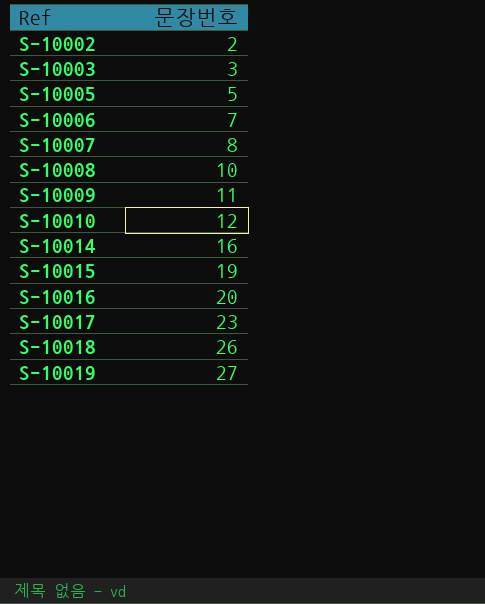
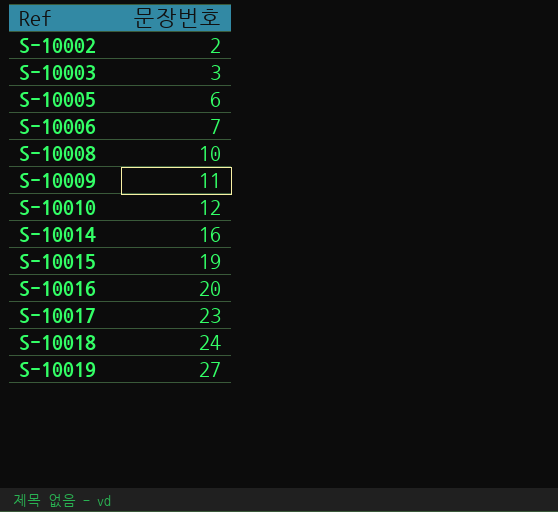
row S-10007: 8 -> none
S-10005 | 문장번호: 5 -> 6
S-10018 | 문장번호: 26 -> 24

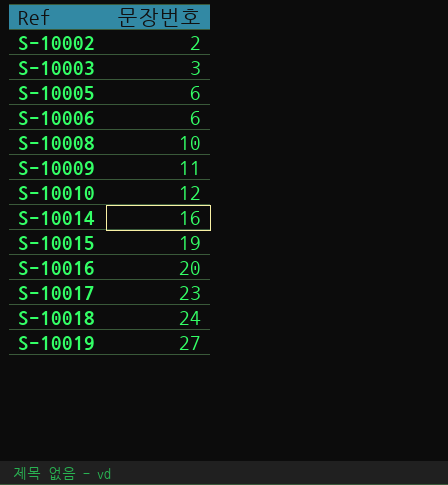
S-10006 | 문장번호: 7 -> 6

